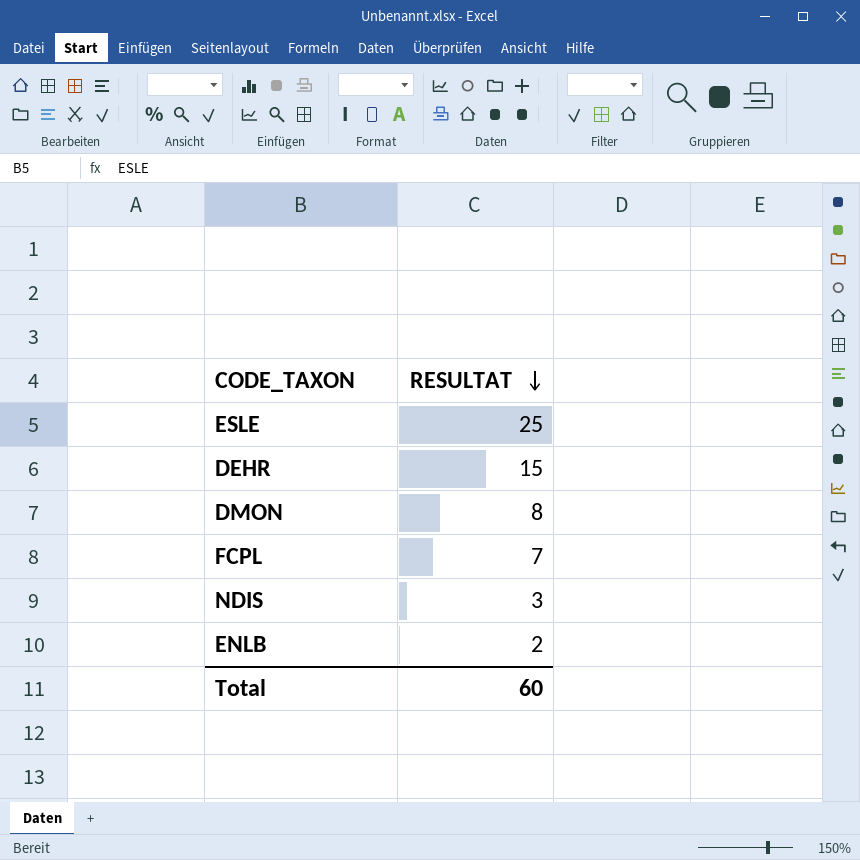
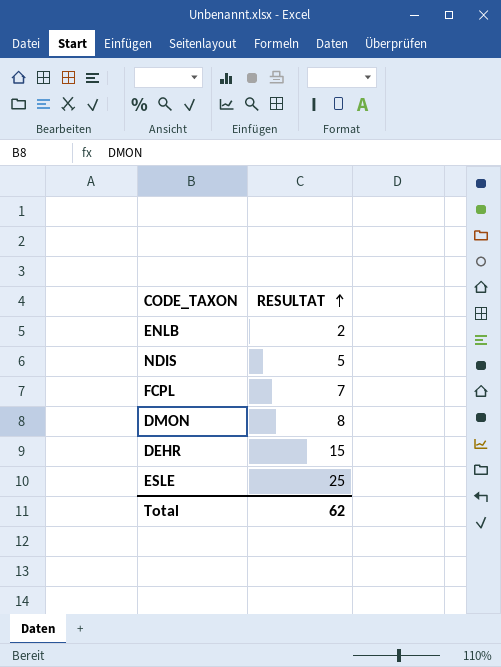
row order: RESULTAT descending -> RESULTAT ascending
NDIS | RESULTAT: 3 -> 5
Total | RESULTAT: 60 -> 62

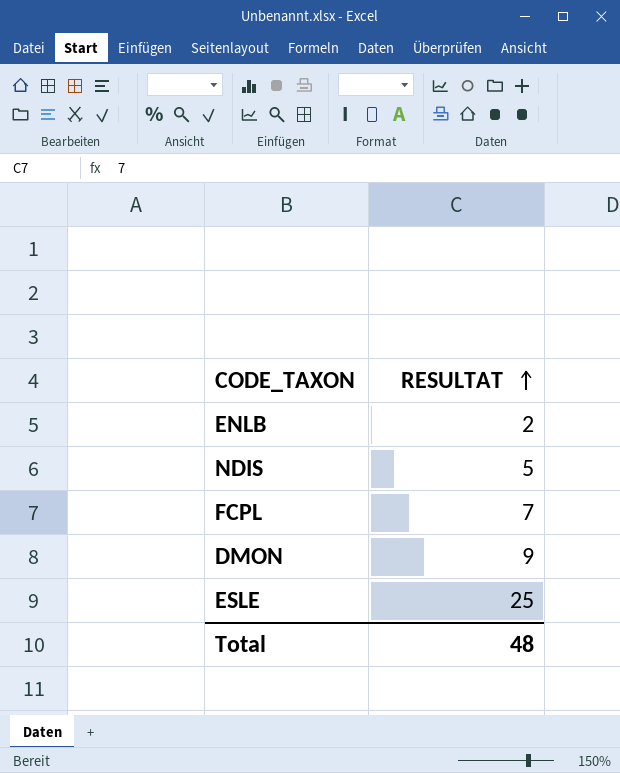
row DEHR: 15 -> none
DMON | RESULTAT: 8 -> 9
Total | RESULTAT: 62 -> 48

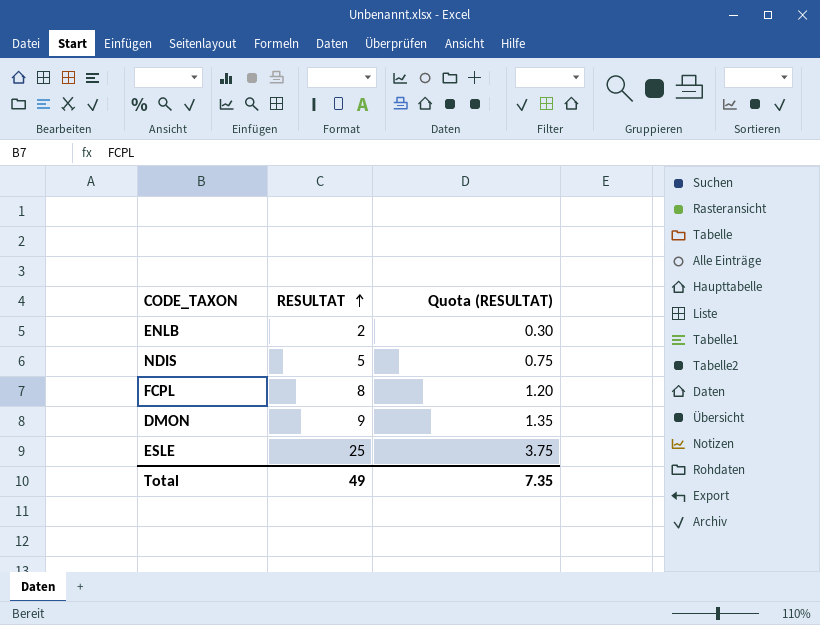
column Quota (RESULTAT) | formula: none -> [RESULTAT] * 0.15
FCPL | RESULTAT: 7 -> 8
Total | RESULTAT: 48 -> 49

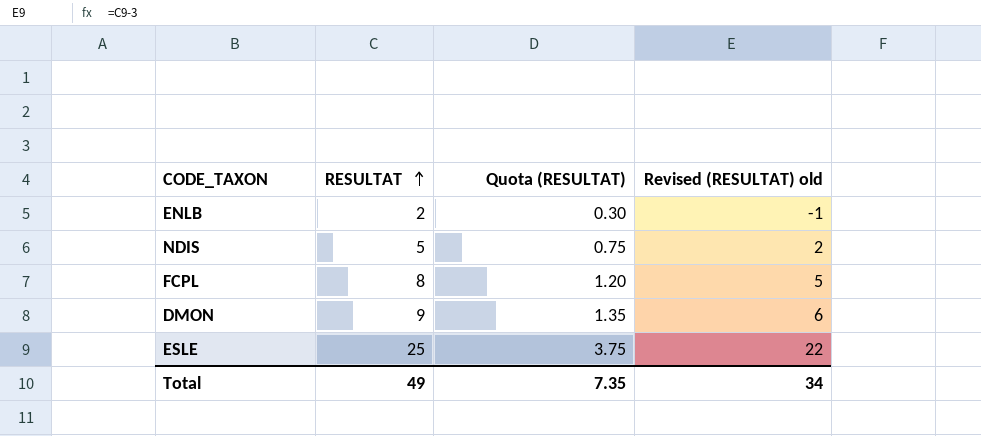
column Revised (RESULTAT) old | formula: none -> [RESULTAT] - 3

